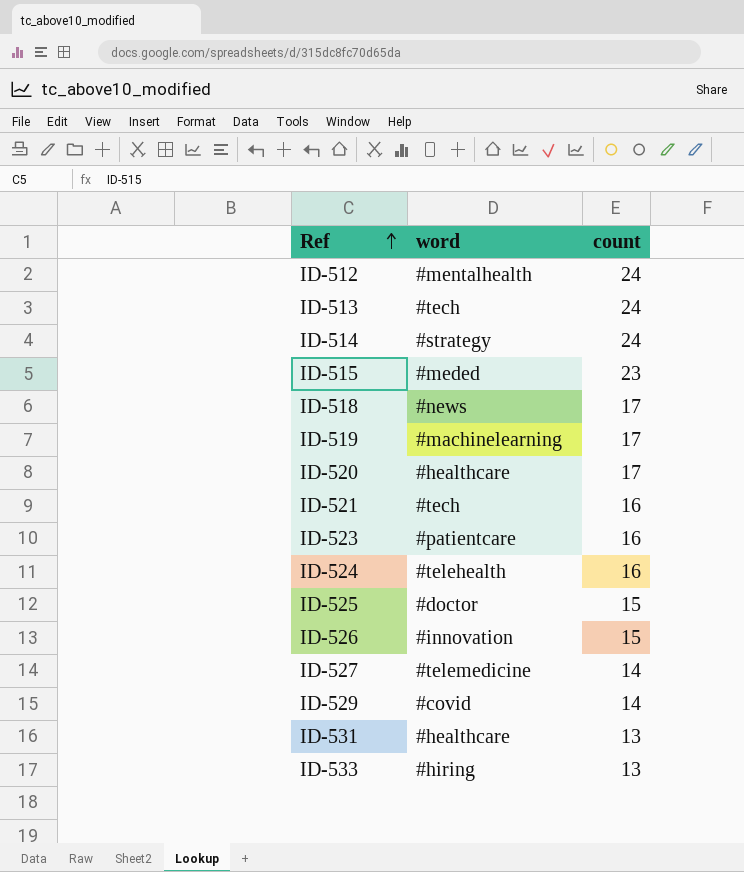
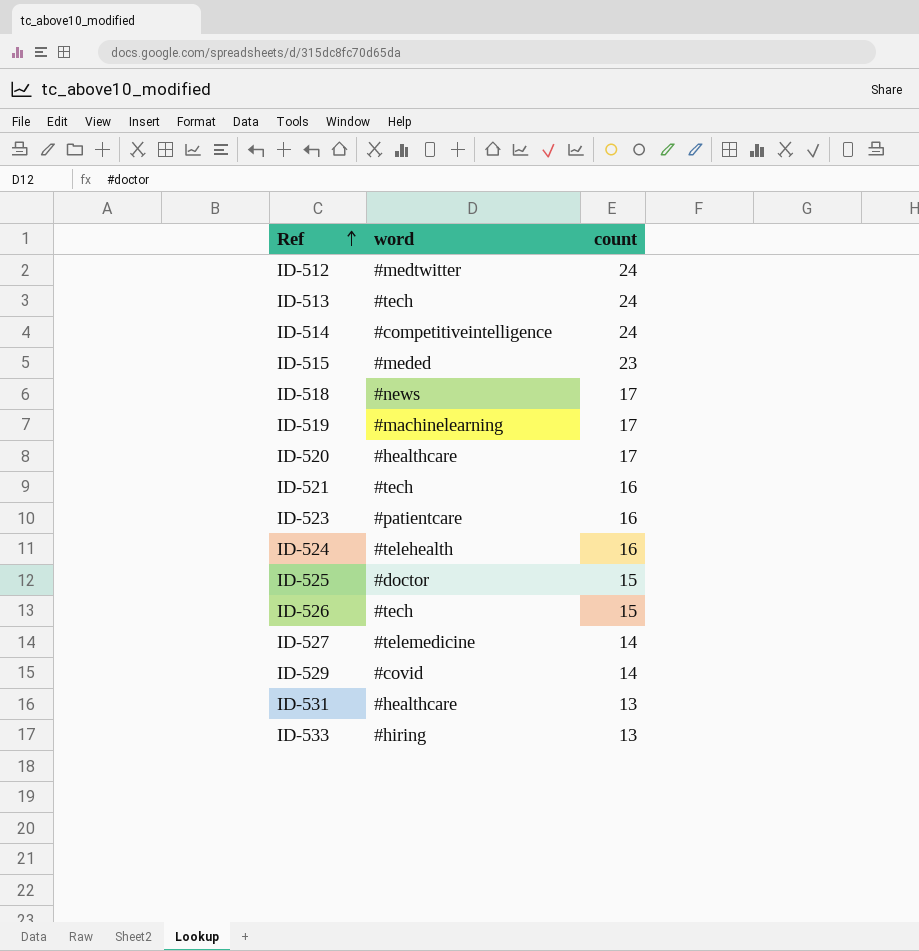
ID-512 | word: #mentalhealth -> #medtwitter
ID-514 | word: #strategy -> #competitiveintelligence
ID-526 | word: #innovation -> #tech

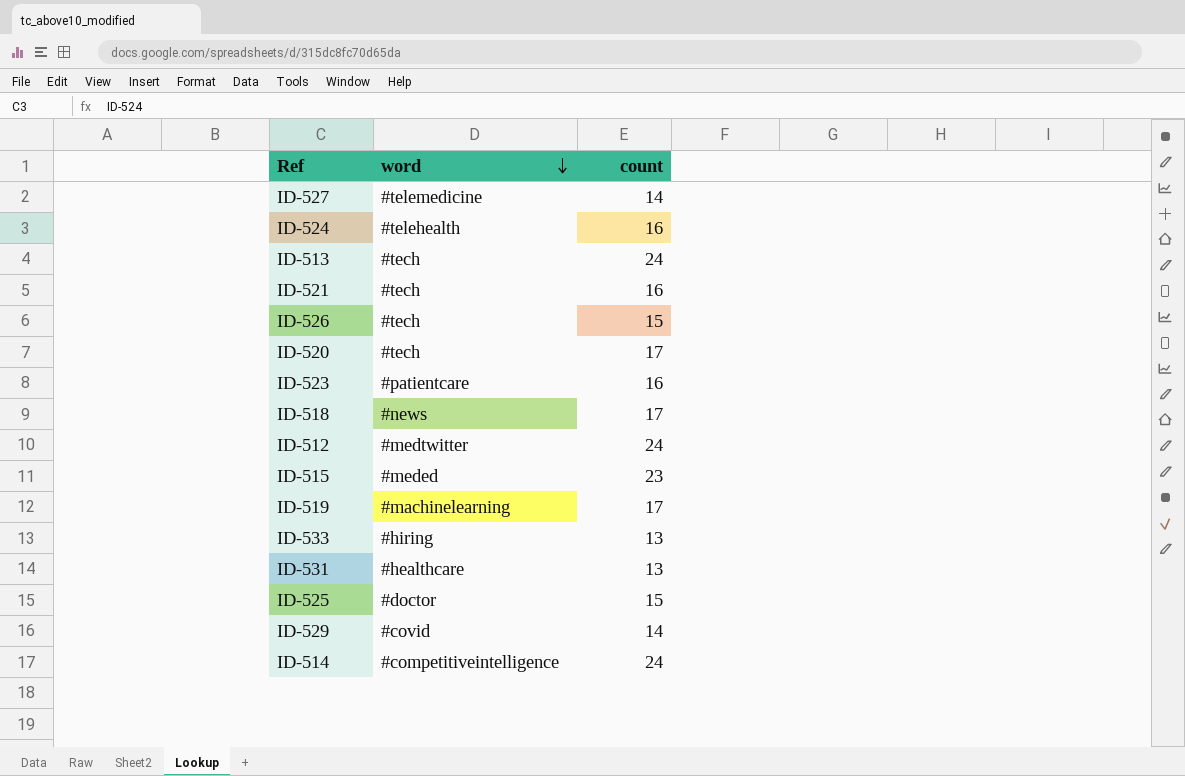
row order: Ref ascending -> word descending
ID-520 | word: #healthcare -> #tech

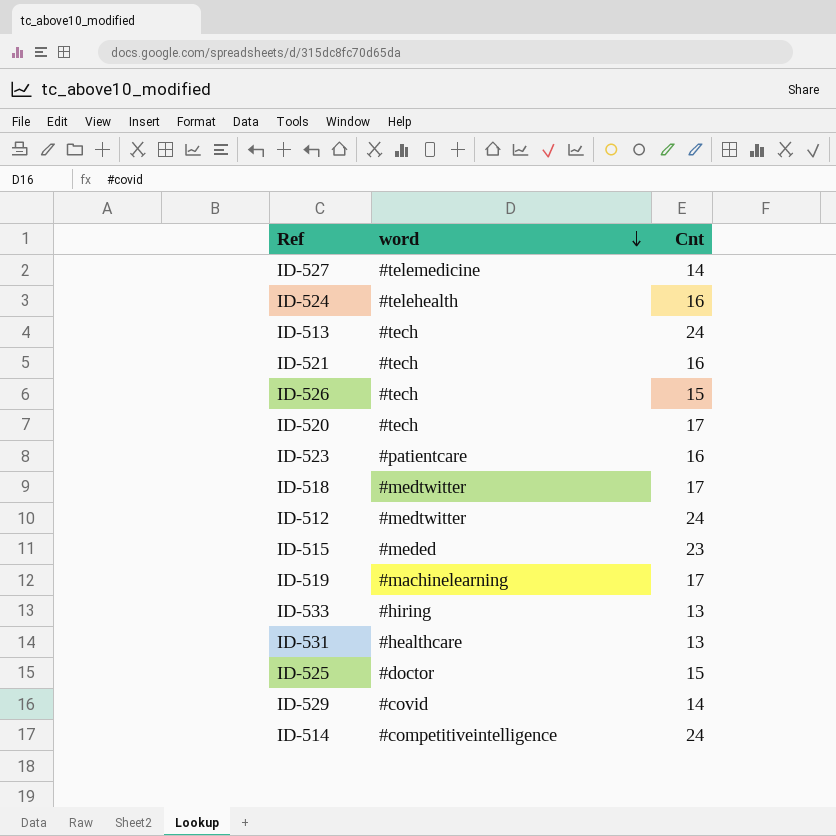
column name: count -> Cnt
ID-518 | word: #news -> #medtwitter

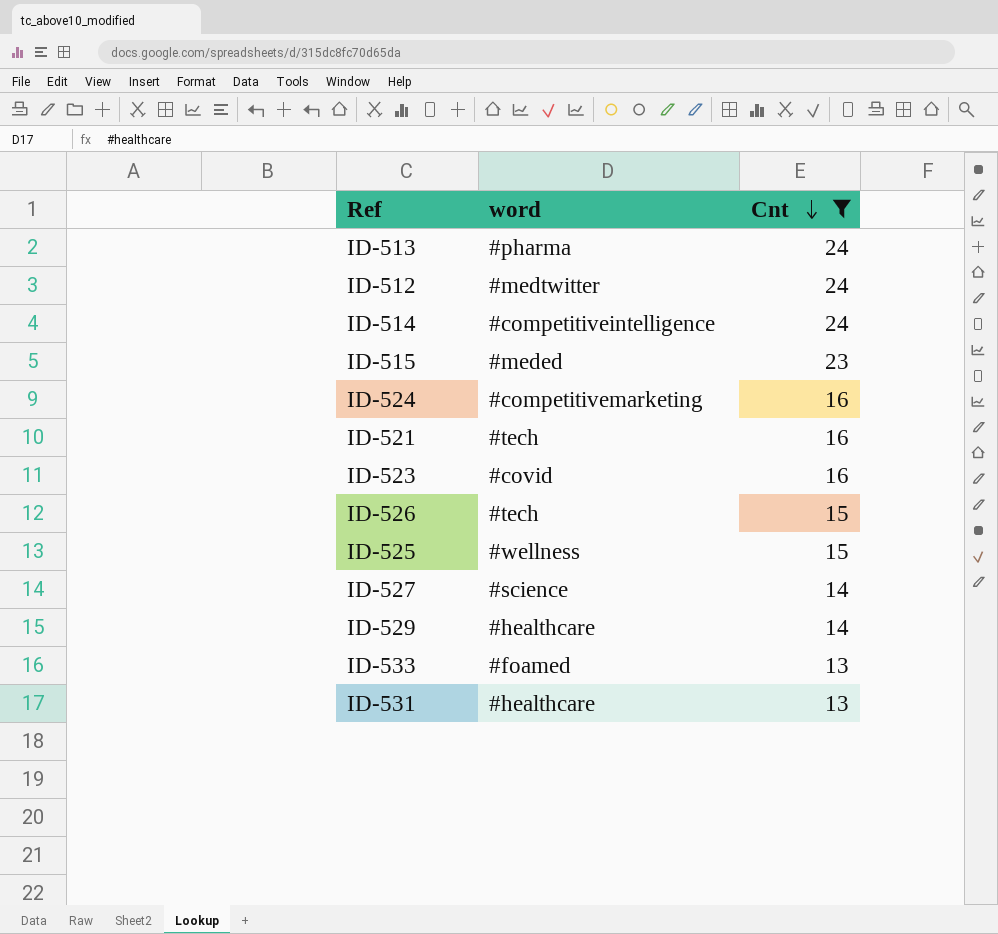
filter: none -> Cnt != 17
row order: word descending -> Cnt descending
ID-513 | word: #tech -> #pharma
ID-524 | word: #telehealth -> #competitivemarketing
ID-523 | word: #patientcare -> #covid
ID-525 | word: #doctor -> #wellness
ID-527 | word: #telemedicine -> #science
ID-529 | word: #covid -> #healthcare
ID-533 | word: #hiring -> #foamed

